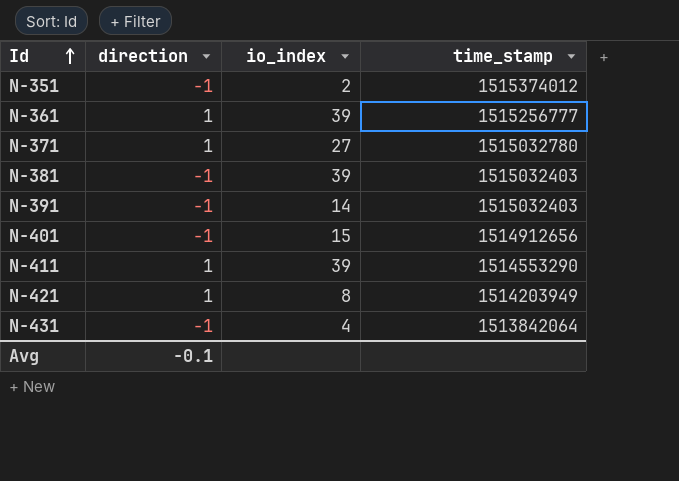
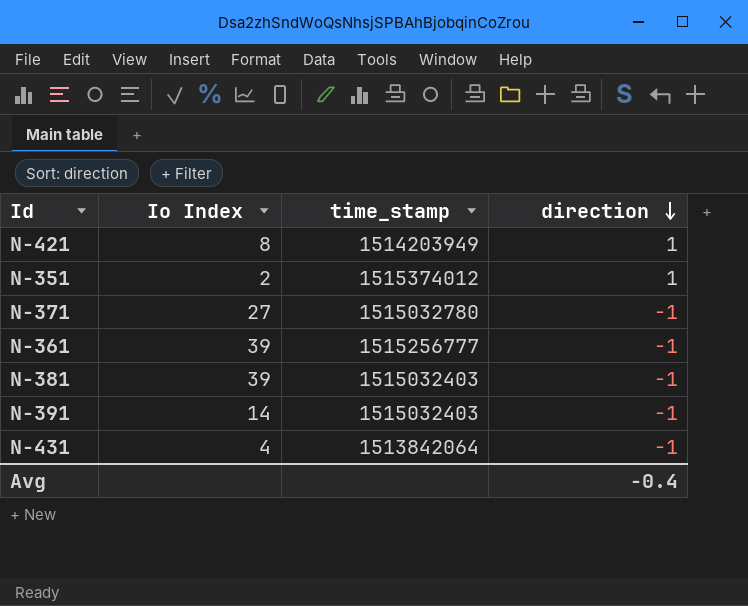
row order: Id ascending -> direction descending
column name: io_index -> Io Index
column direction | position: 2 -> 4
row N-401: -1 | 15 | 1514912656 -> none
row N-411: 1 | 39 | 1514553290 -> none
N-351 | direction: -1 -> 1
N-371 | direction: 1 -> -1
N-361 | direction: 1 -> -1
Avg | direction: -0.1 -> -0.4

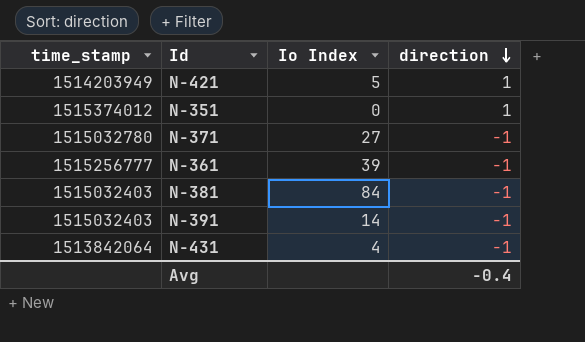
column time_stamp | position: 3 -> 1
N-421 | Io Index: 8 -> 5
N-351 | Io Index: 2 -> 0
N-381 | Io Index: 39 -> 84

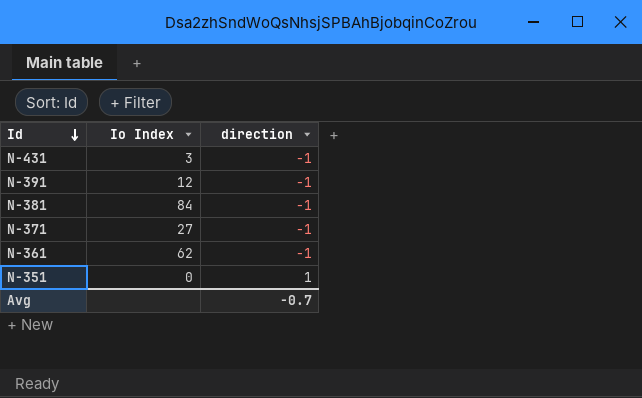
row order: direction descending -> Id descending
column time_stamp | position: 1 -> none
row N-421: 1514203949 | 5 | 1 -> none
N-431 | Io Index: 4 -> 3
N-391 | Io Index: 14 -> 12
N-361 | Io Index: 39 -> 62
Avg | direction: -0.4 -> -0.7

